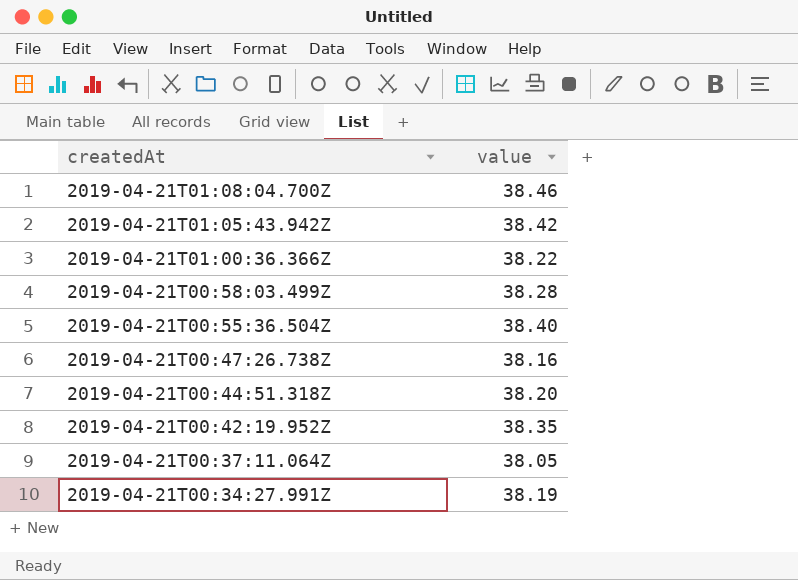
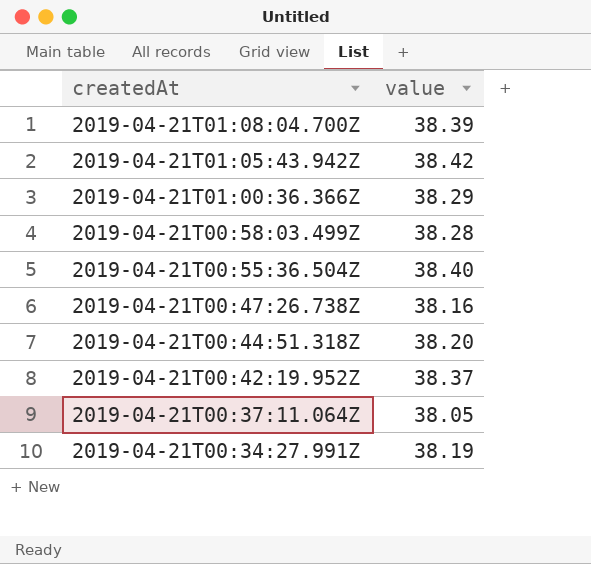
2019-04-21T01:08:04.700Z | value: 38.46 -> 38.39
2019-04-21T01:00:36.366Z | value: 38.22 -> 38.29
2019-04-21T00:42:19.952Z | value: 38.35 -> 38.37

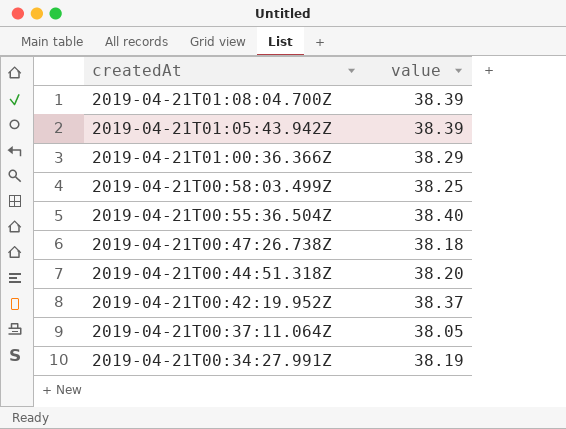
2019-04-21T01:05:43.942Z | value: 38.42 -> 38.39
2019-04-21T00:58:03.499Z | value: 38.28 -> 38.25
2019-04-21T00:47:26.738Z | value: 38.16 -> 38.18

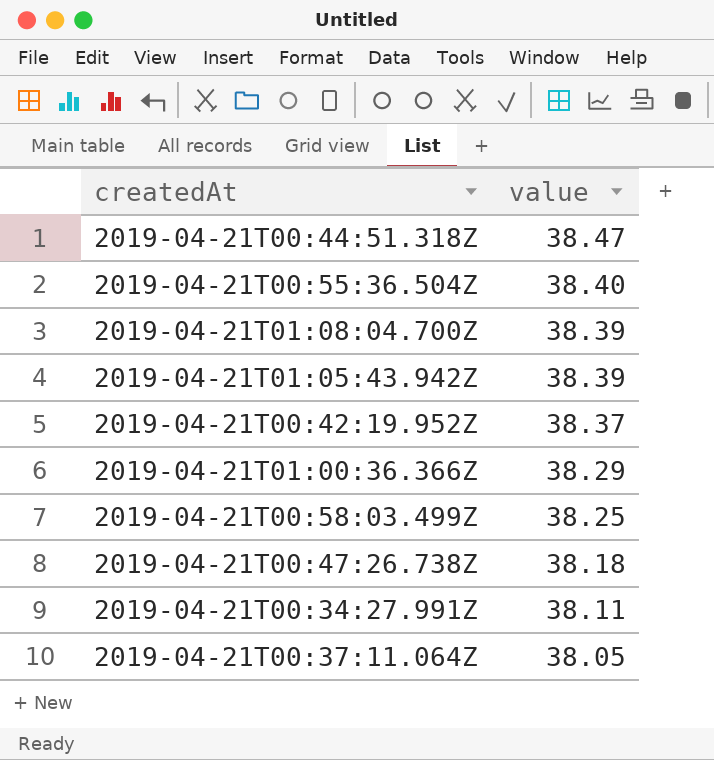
row order: createdAt descending -> value descending
2019-04-21T00:44:51.318Z | value: 38.20 -> 38.47
2019-04-21T00:34:27.991Z | value: 38.19 -> 38.11

